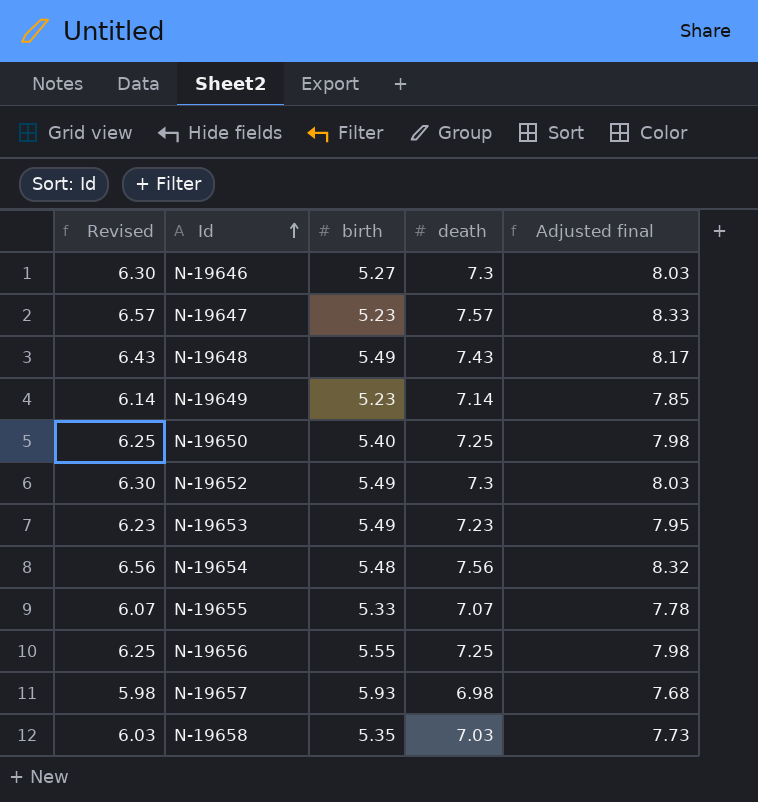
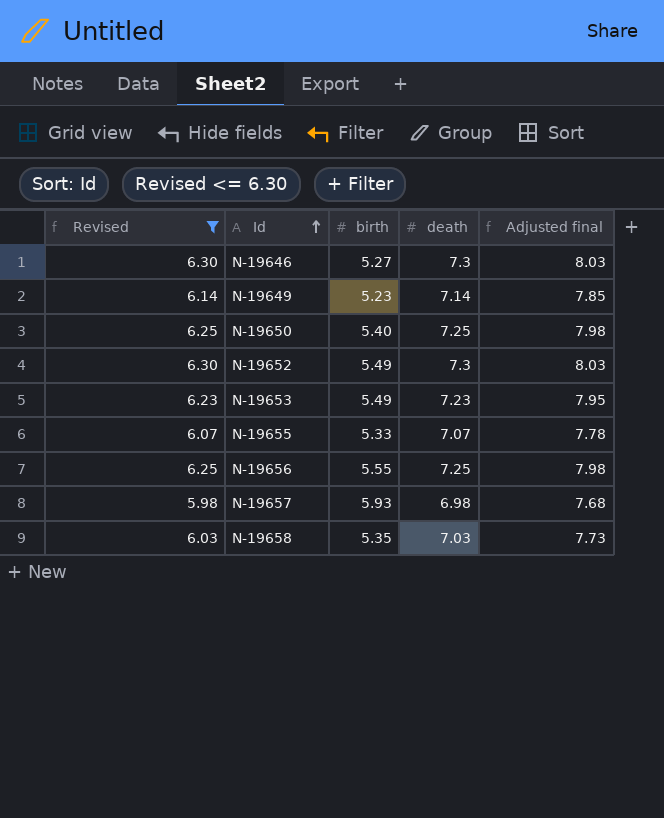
filter: none -> Revised <= 6.30

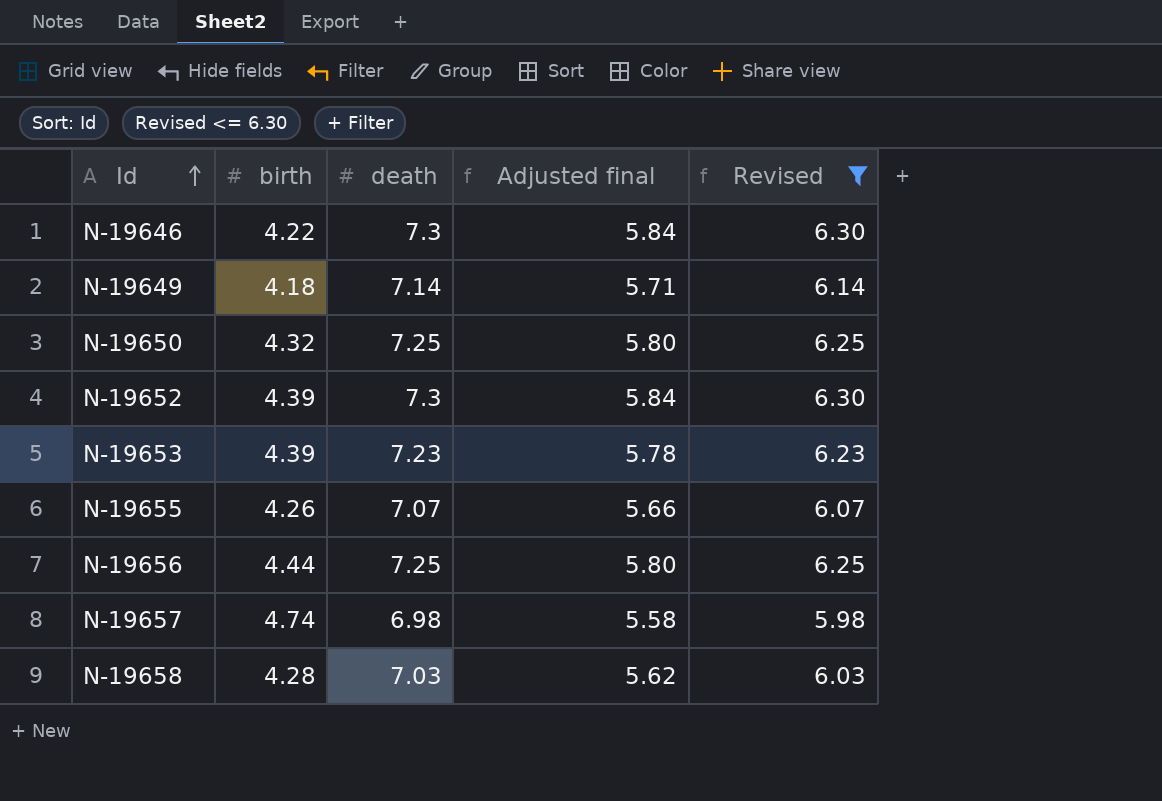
column Adjusted final | formula: [death] * 1.1 -> [death] * 0.8
column Revised | position: 1 -> 5
N-19646 | birth: 5.27 -> 4.22
N-19649 | birth: 5.23 -> 4.18
N-19650 | birth: 5.40 -> 4.32
N-19652 | birth: 5.49 -> 4.39
N-19653 | birth: 5.49 -> 4.39
N-19655 | birth: 5.33 -> 4.26
N-19656 | birth: 5.55 -> 4.44
N-19657 | birth: 5.93 -> 4.74
N-19658 | birth: 5.35 -> 4.28

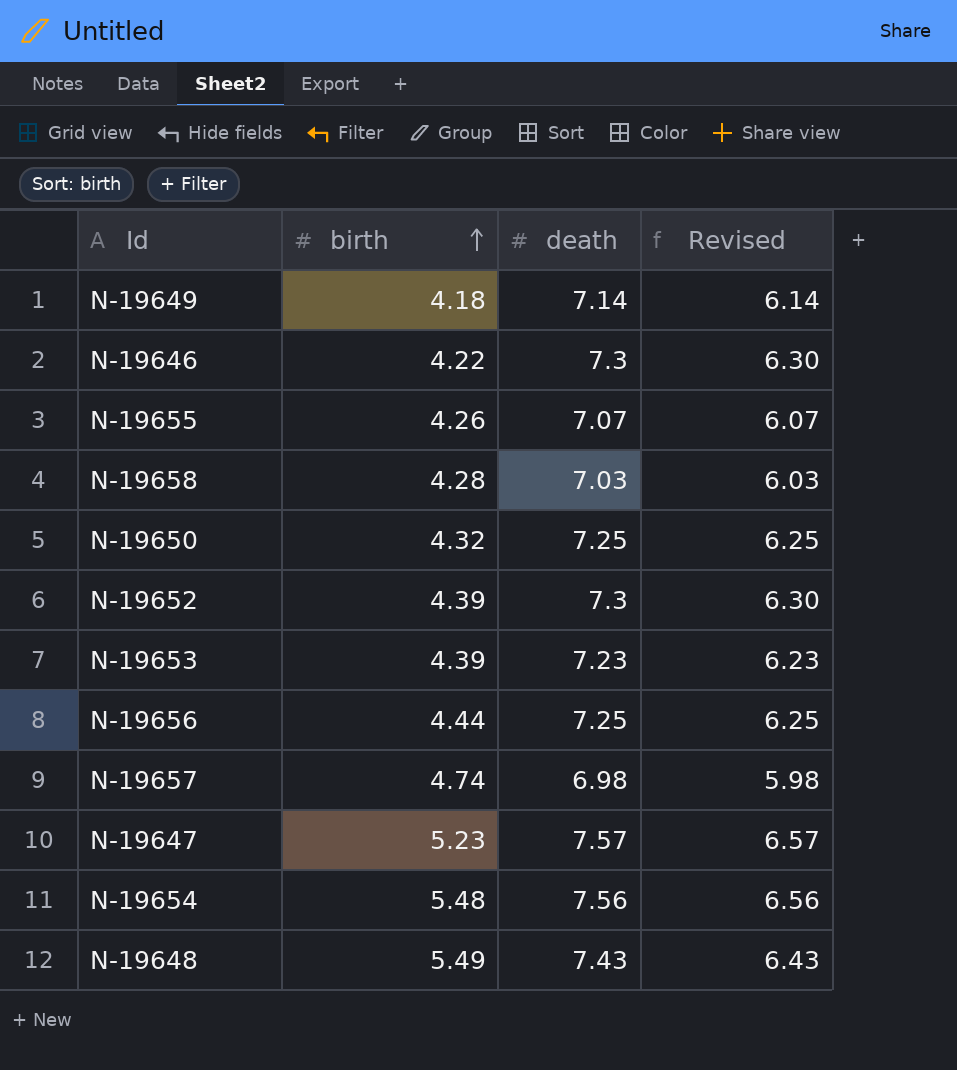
filter: Revised <= 6.30 -> none
row order: Id ascending -> birth ascending
column Adjusted final | formula: [death] * 0.8 -> none

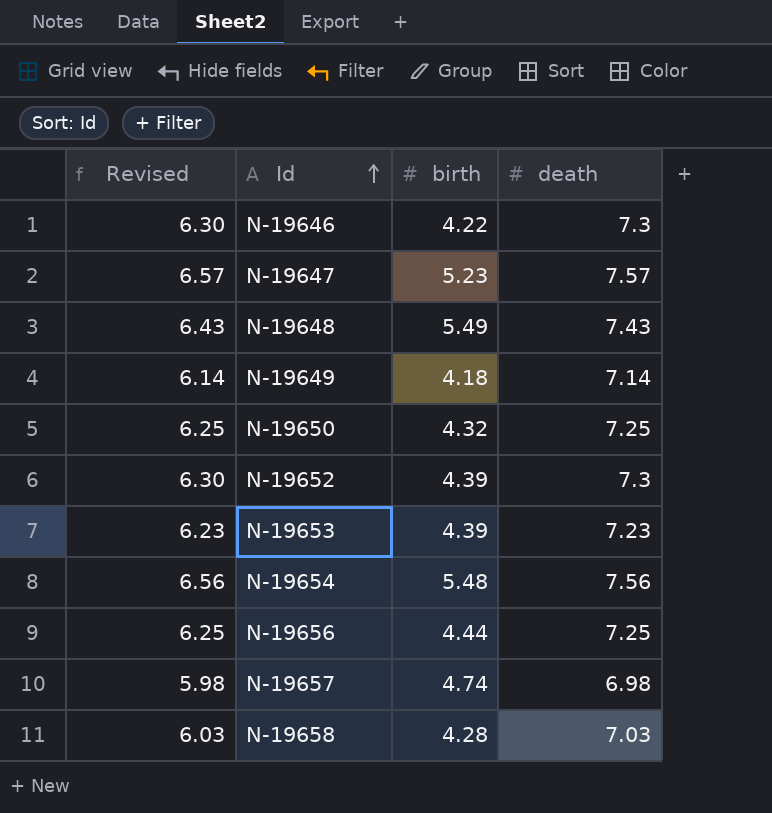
row order: birth ascending -> Id ascending
column Revised | position: 4 -> 1
row N-19655: 4.26 | 7.07 | 6.07 -> none

